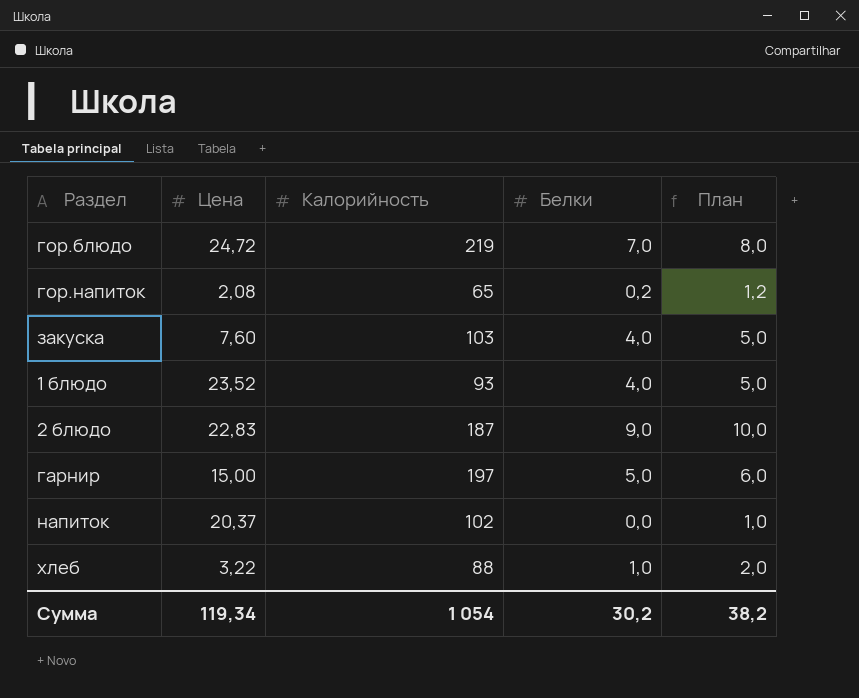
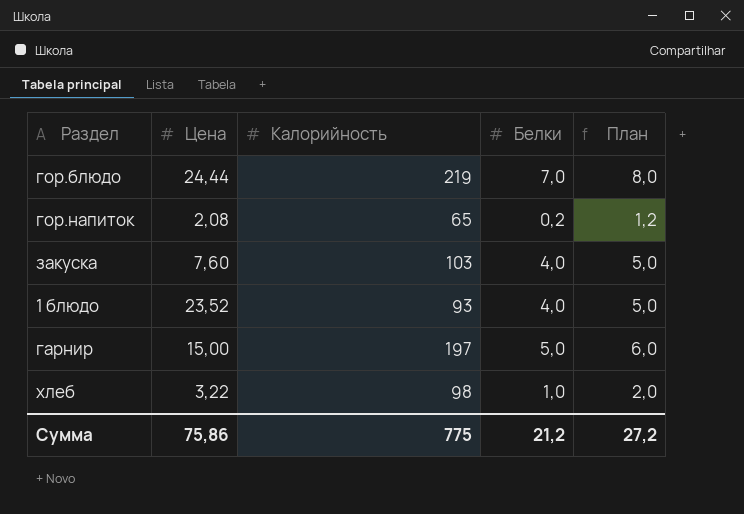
row 2 блюдо: 22,83 | 187 | 9,0 | 10,0 -> none
row напиток: 20,37 | 102 | 0,0 | 1,0 -> none
гор.блюдо | Цена: 24,72 -> 24,44
хлеб | Калорийность: 88 -> 98
Сумма | Цена: 119,34 -> 75,86
Сумма | Калорийность: 1 054 -> 775
Сумма | Белки: 30,2 -> 21,2
Сумма | План: 38,2 -> 27,2

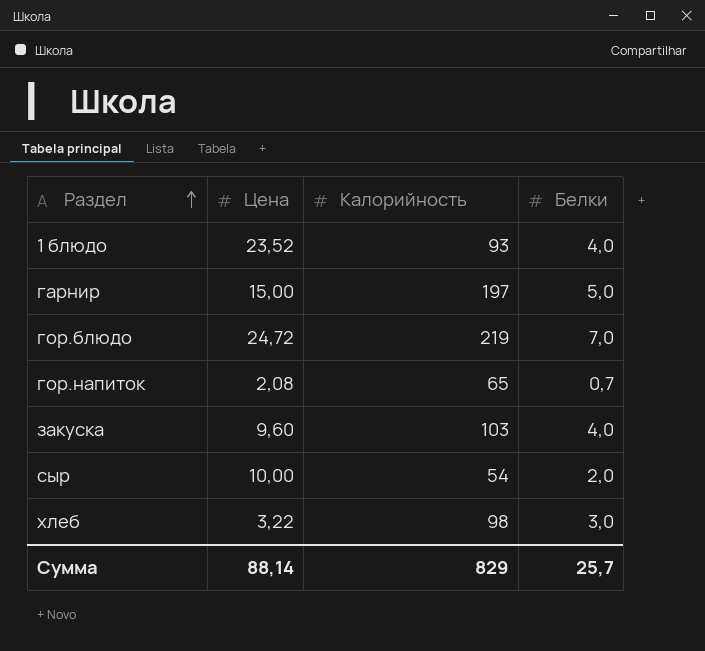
row order: none -> Раздел ascending
column План | formula: [Белки] + 1 -> none
гор.блюдо | Цена: 24,44 -> 24,72
гор.напиток | Белки: 0,2 -> 0,7
закуска | Цена: 7,60 -> 9,60
row сыр: none -> 10,00 | 54 | 2,0
хлеб | Белки: 1,0 -> 3,0
Сумма | Цена: 75,86 -> 88,14
Сумма | Калорийность: 775 -> 829
Сумма | Белки: 21,2 -> 25,7

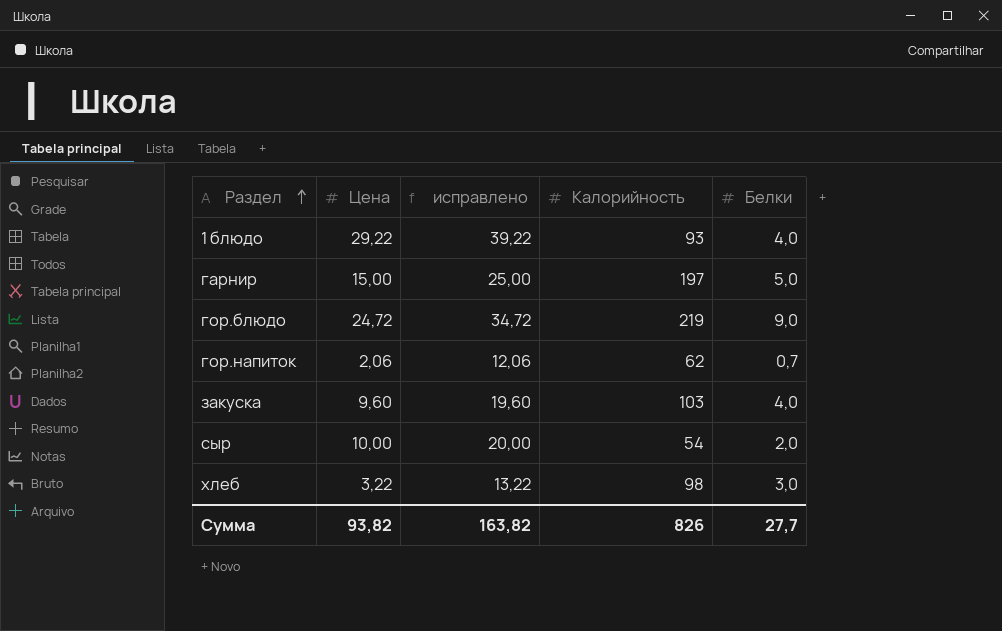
column исправлено | formula: none -> [Цена] + 10
1 блюдо | Цена: 23,52 -> 29,22
гор.блюдо | Белки: 7,0 -> 9,0
гор.напиток | Цена: 2,08 -> 2,06
гор.напиток | Калорийность: 65 -> 62
Сумма | Цена: 88,14 -> 93,82
Сумма | Калорийность: 829 -> 826
Сумма | Белки: 25,7 -> 27,7

